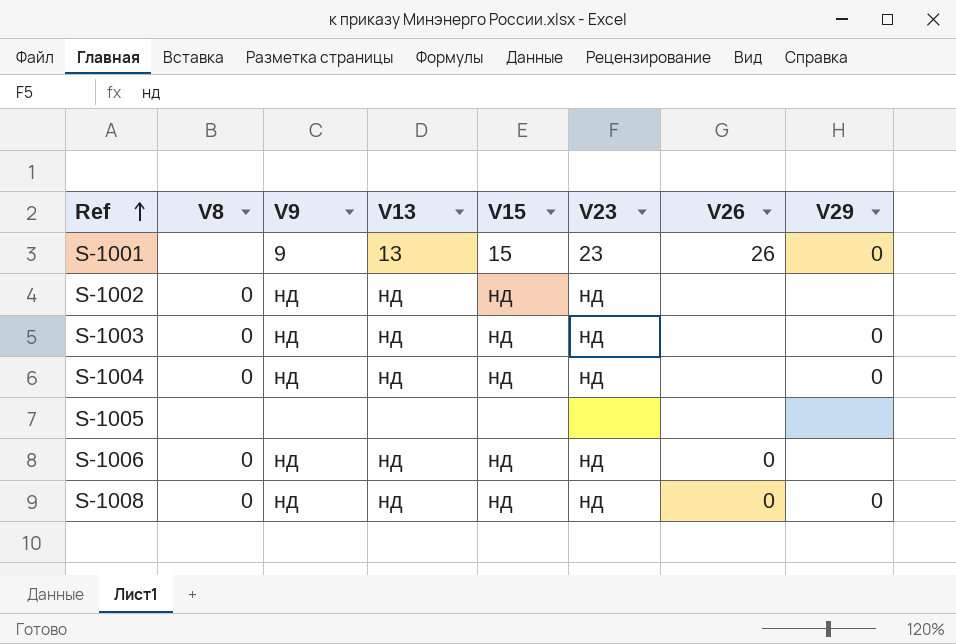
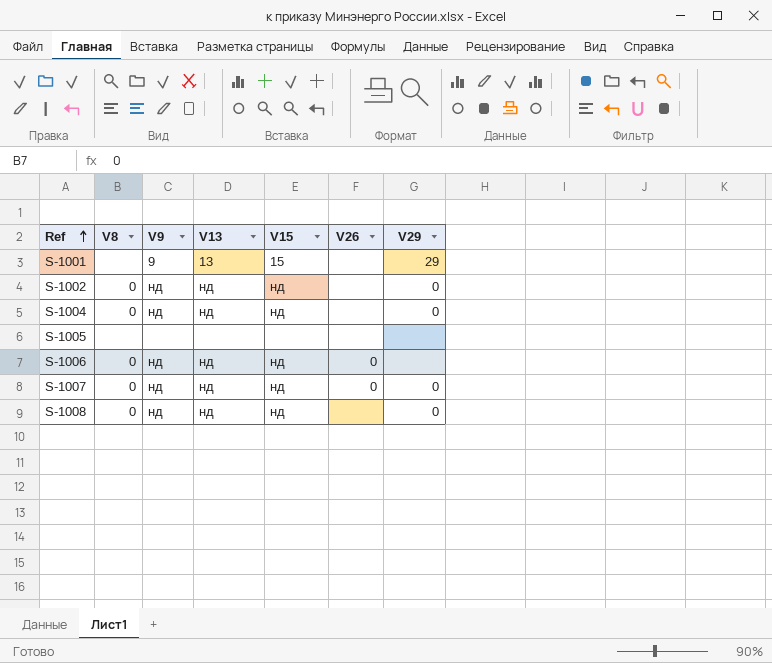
column V23 | position: 6 -> none
row S-1003: 0 | нд | нд | нд | нд | none | 0 -> none
S-1001 | V26: 26 -> none
S-1001 | V29: 0 -> 29
S-1002 | V29: none -> 0
row S-1007: none -> 0 | нд | нд | нд | 0 | 0
S-1008 | V26: 0 -> none

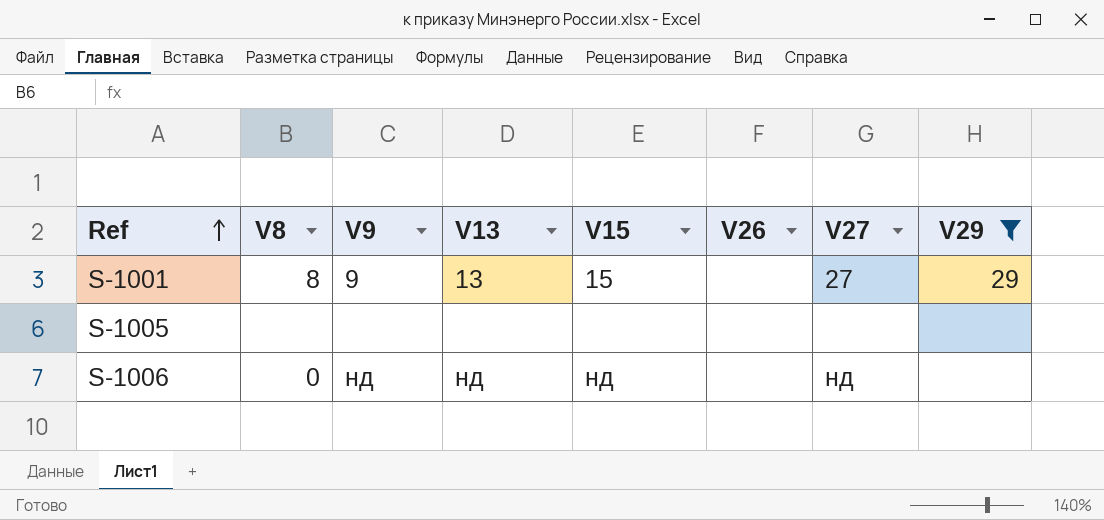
filter: none -> V29 != 0
column V27 | position: none -> 7
S-1001 | V8: none -> 8
S-1006 | V26: 0 -> none

